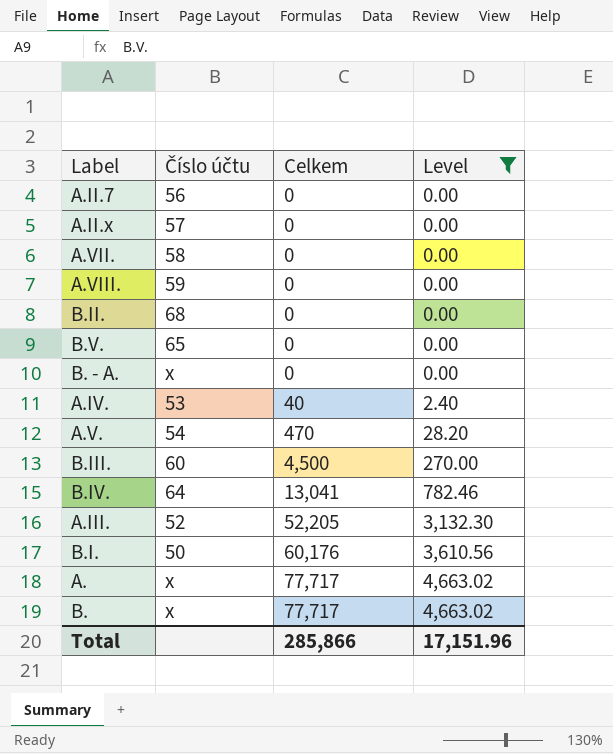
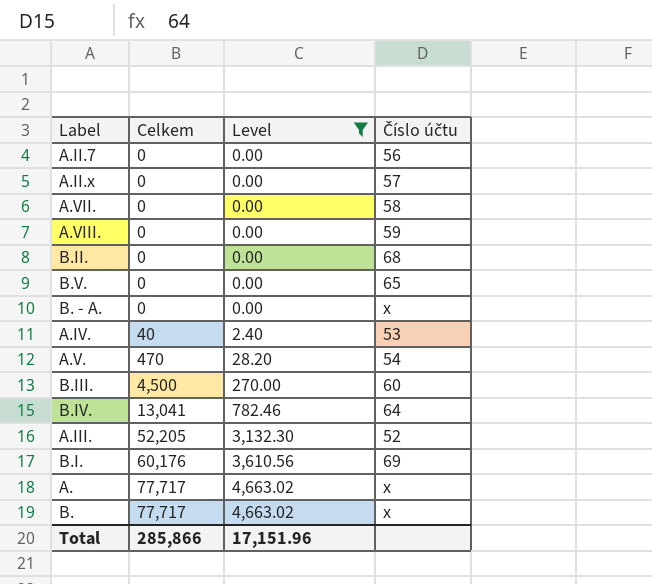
column Číslo účtu | position: 2 -> 4
B.I. | Číslo účtu: 50 -> 69

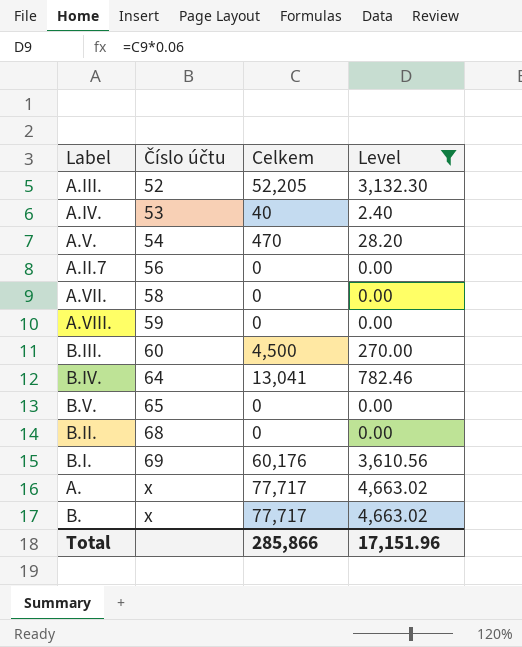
row order: Celkem ascending -> Číslo účtu ascending
column Číslo účtu | position: 4 -> 2
row A.II.x: 0 | 0.00 | 57 -> none
row B. - A.: 0 | 0.00 | x -> none

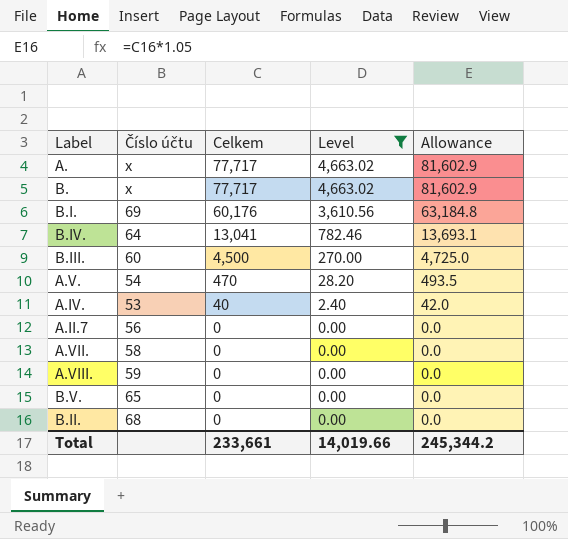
row order: Číslo účtu ascending -> Celkem descending
column Allowance | formula: none -> [Celkem] * 1.05
row A.III.: 52 | 52,205 | 3,132.30 -> none
Total | Celkem: 285,866 -> 233,661
Total | Level: 17,151.96 -> 14,019.66

